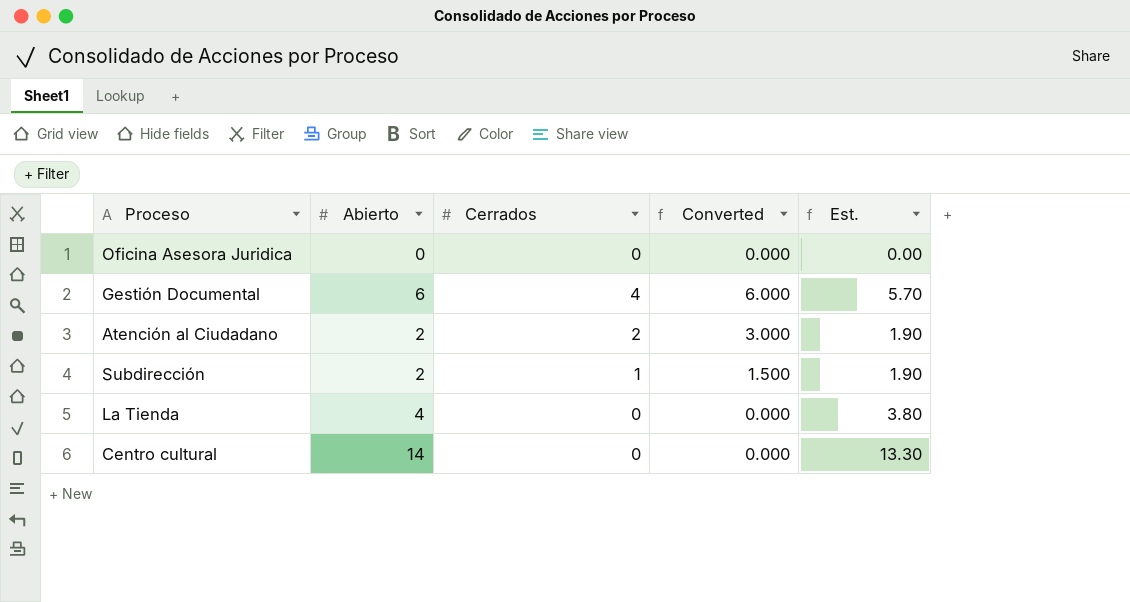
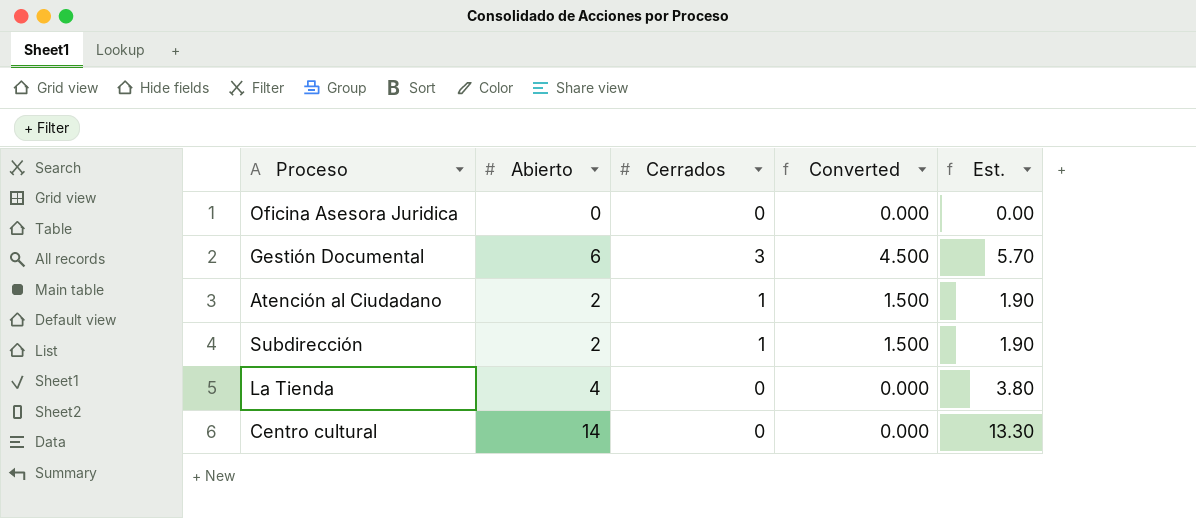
Gestión Documental | Cerrados: 4 -> 3
Gestión Documental | Converted: 6.000 -> 4.500
Atención al Ciudadano | Cerrados: 2 -> 1
Atención al Ciudadano | Converted: 3.000 -> 1.500

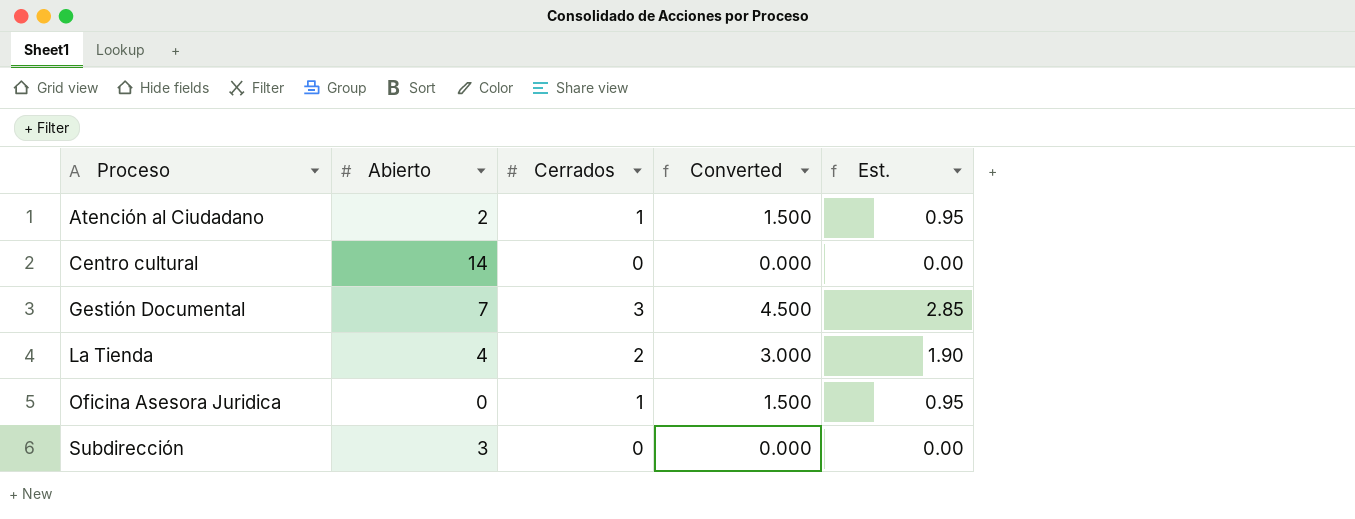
row order: none -> Proceso ascending
column Est. | formula: [Abierto] * 0.95 -> [Cerrados] * 0.95
Gestión Documental | Abierto: 6 -> 7
La Tienda | Cerrados: 0 -> 2
La Tienda | Converted: 0.000 -> 3.000
Oficina Asesora Juridica | Cerrados: 0 -> 1
Oficina Asesora Juridica | Converted: 0.000 -> 1.500
Subdirección | Abierto: 2 -> 3
Subdirección | Cerrados: 1 -> 0
Subdirección | Converted: 1.500 -> 0.000

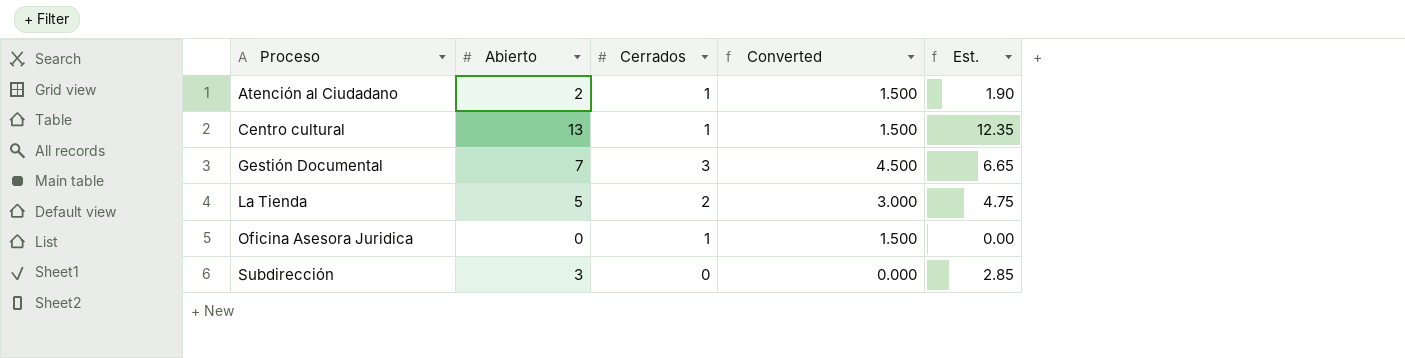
column Est. | formula: [Cerrados] * 0.95 -> [Abierto] * 0.95
Centro cultural | Abierto: 14 -> 13
Centro cultural | Cerrados: 0 -> 1
Centro cultural | Converted: 0.000 -> 1.500
La Tienda | Abierto: 4 -> 5

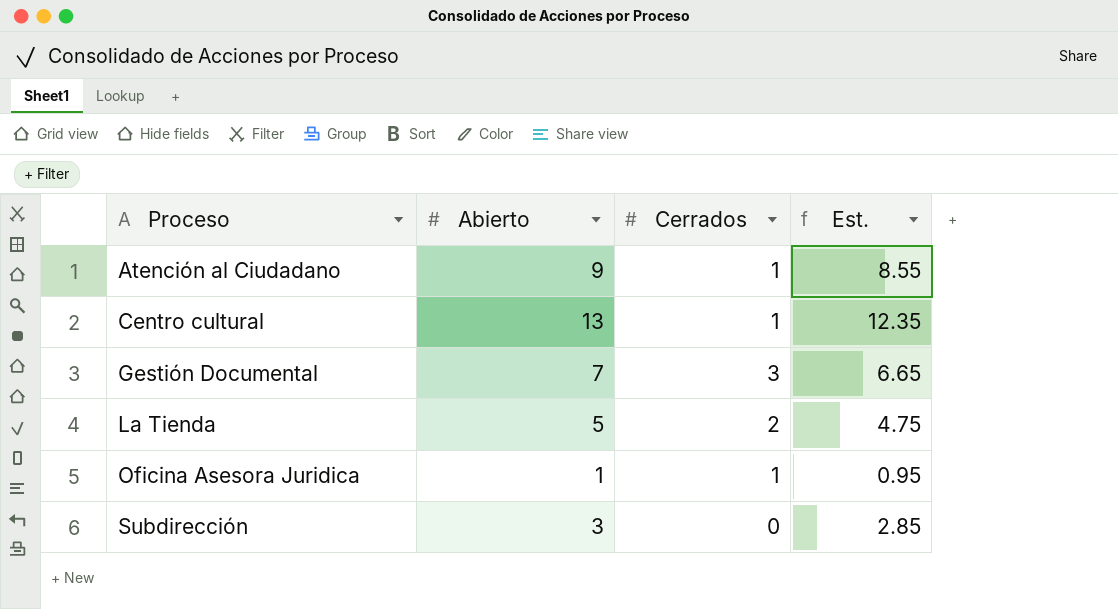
column Converted | formula: [Cerrados] * 1.5 -> none
Atención al Ciudadano | Abierto: 2 -> 9
Atención al Ciudadano | Est.: 1.90 -> 8.55
Oficina Asesora Juridica | Abierto: 0 -> 1
Oficina Asesora Juridica | Est.: 0.00 -> 0.95

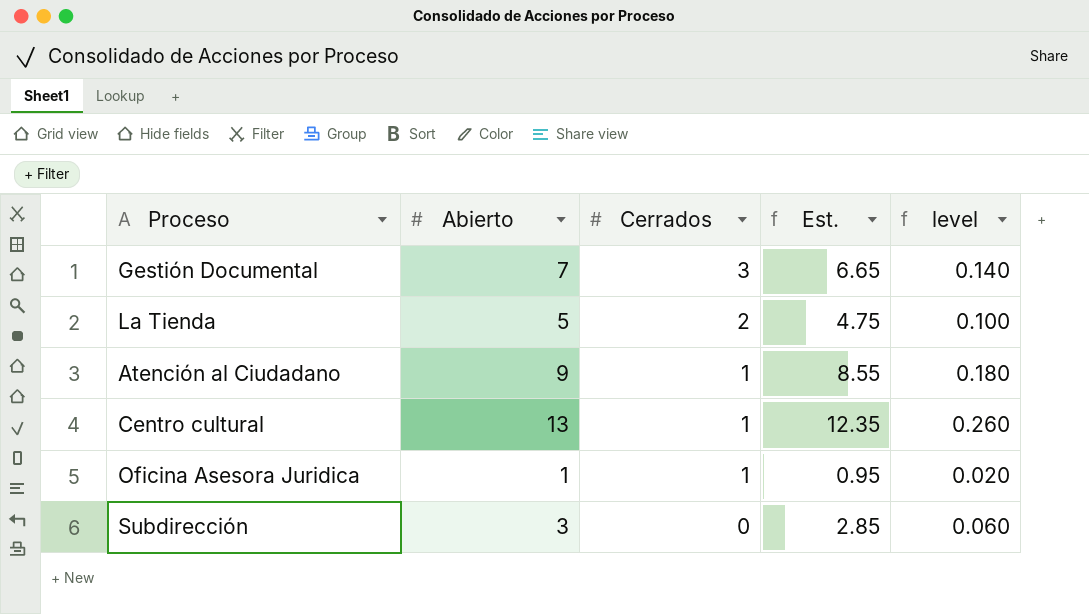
row order: Proceso ascending -> Cerrados descending
column level | formula: none -> [Abierto] * 0.02

